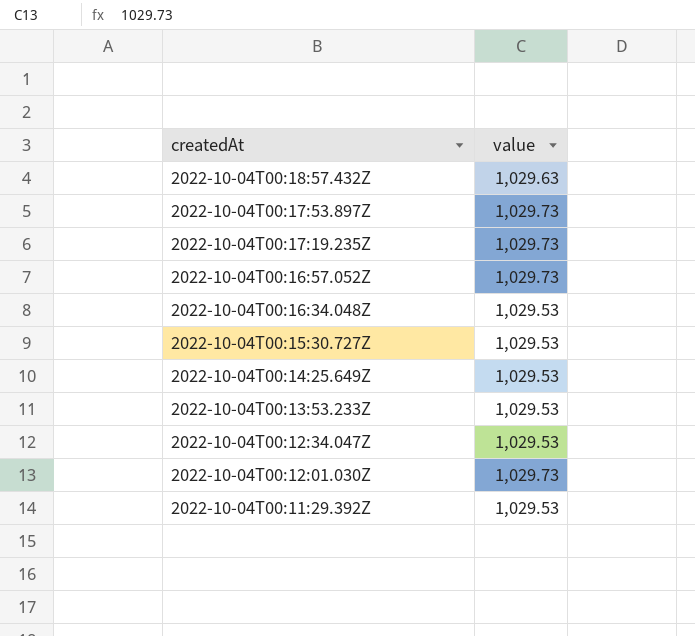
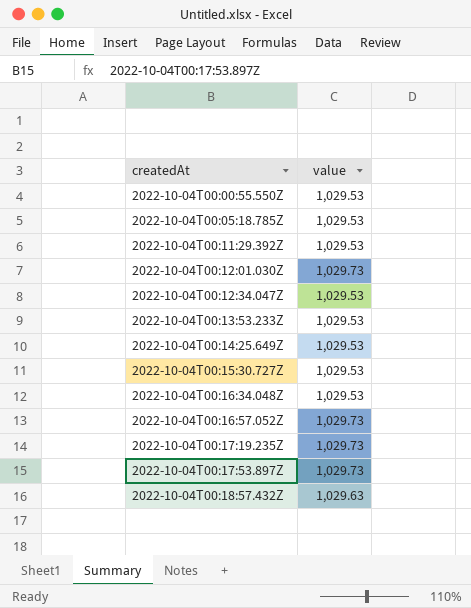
row order: createdAt descending -> createdAt ascending
row 2022-10-04T00:00:55.550Z: none -> 1,029.53
row 2022-10-04T00:05:18.785Z: none -> 1,029.53

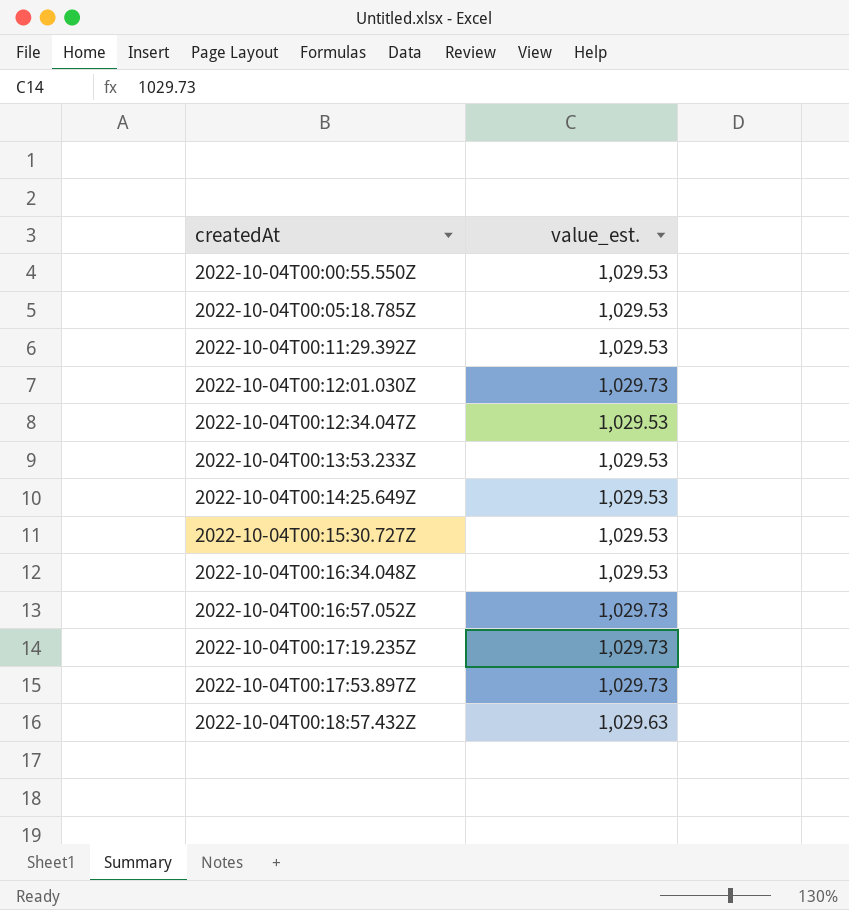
column name: value -> value_est.

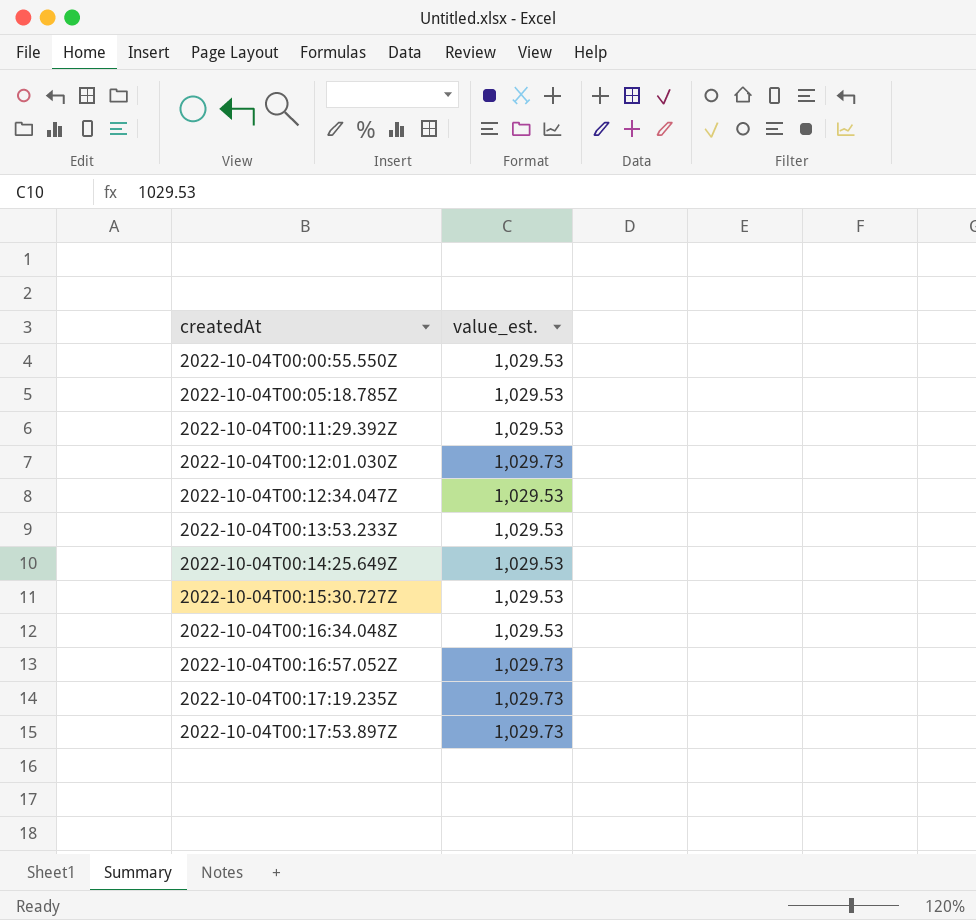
row 2022-10-04T00:18:57.432Z: 1,029.63 -> none

